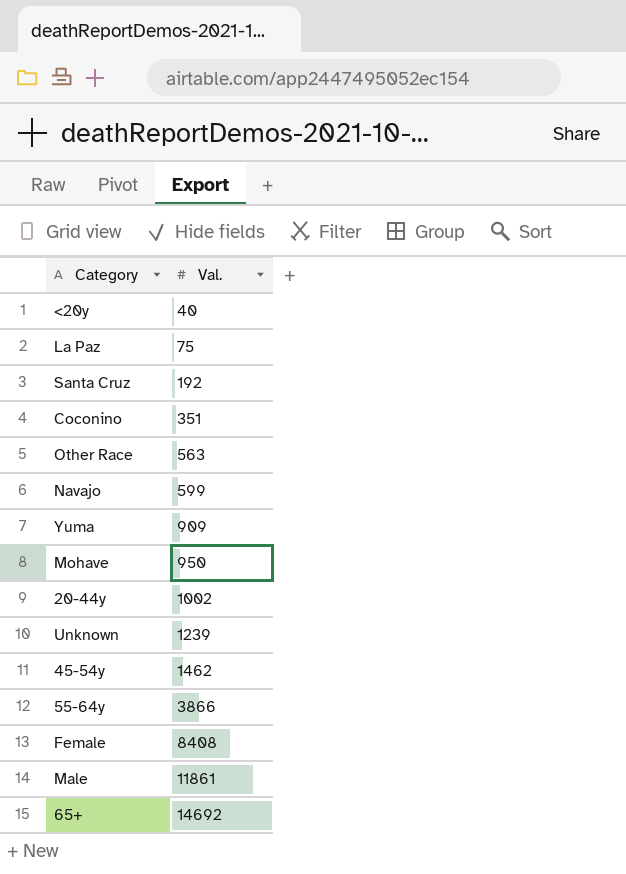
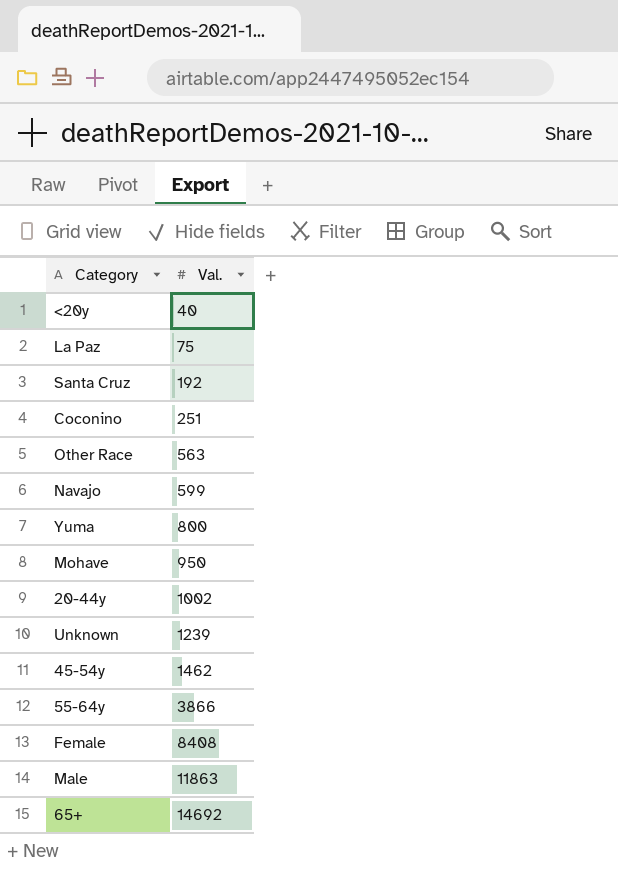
Coconino | Val.: 351 -> 251
Yuma | Val.: 909 -> 800
Male | Val.: 11861 -> 11863

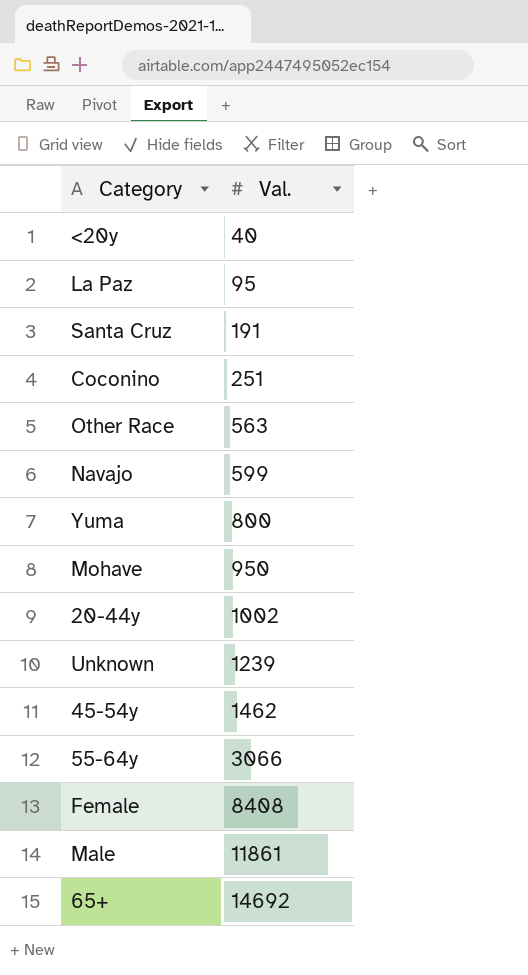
La Paz | Val.: 75 -> 95
Santa Cruz | Val.: 192 -> 191
55-64y | Val.: 3866 -> 3066
Male | Val.: 11863 -> 11861

